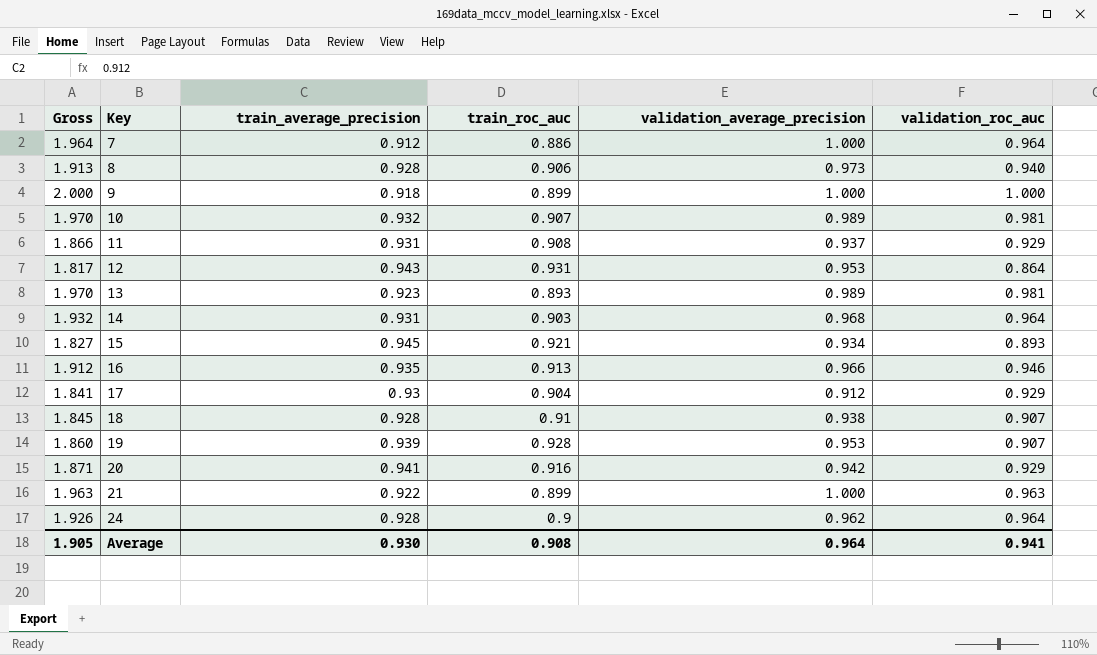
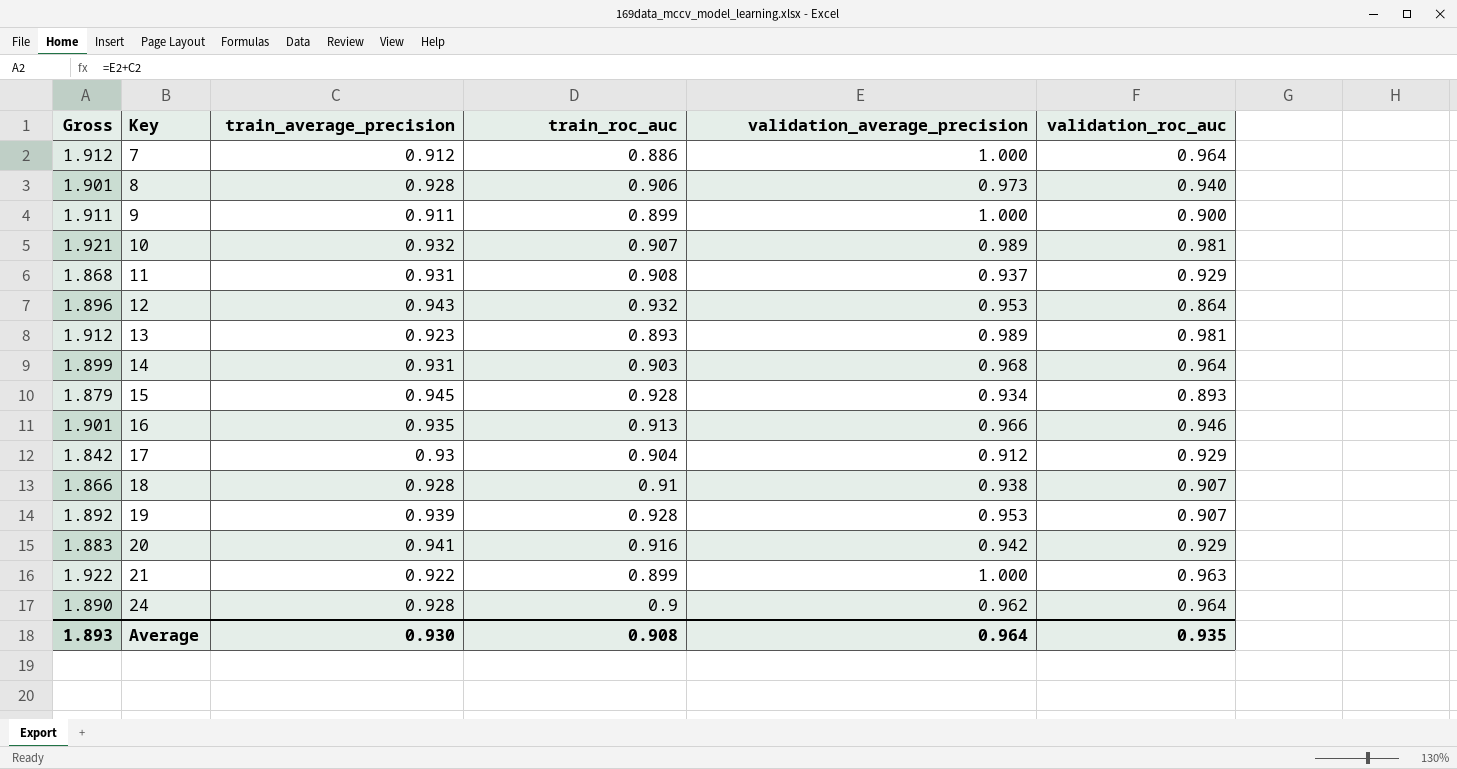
column Gross | formula: [validation_average_precision] + [validation_roc_auc] -> [train_average_precision] + [validation_average_precision]
9 | train_average_precision: 0.918 -> 0.911
9 | validation_roc_auc: 1.000 -> 0.900
12 | train_roc_auc: 0.931 -> 0.932
15 | train_roc_auc: 0.921 -> 0.928
Average | Gross: 1.905 -> 1.893
Average | validation_roc_auc: 0.941 -> 0.935

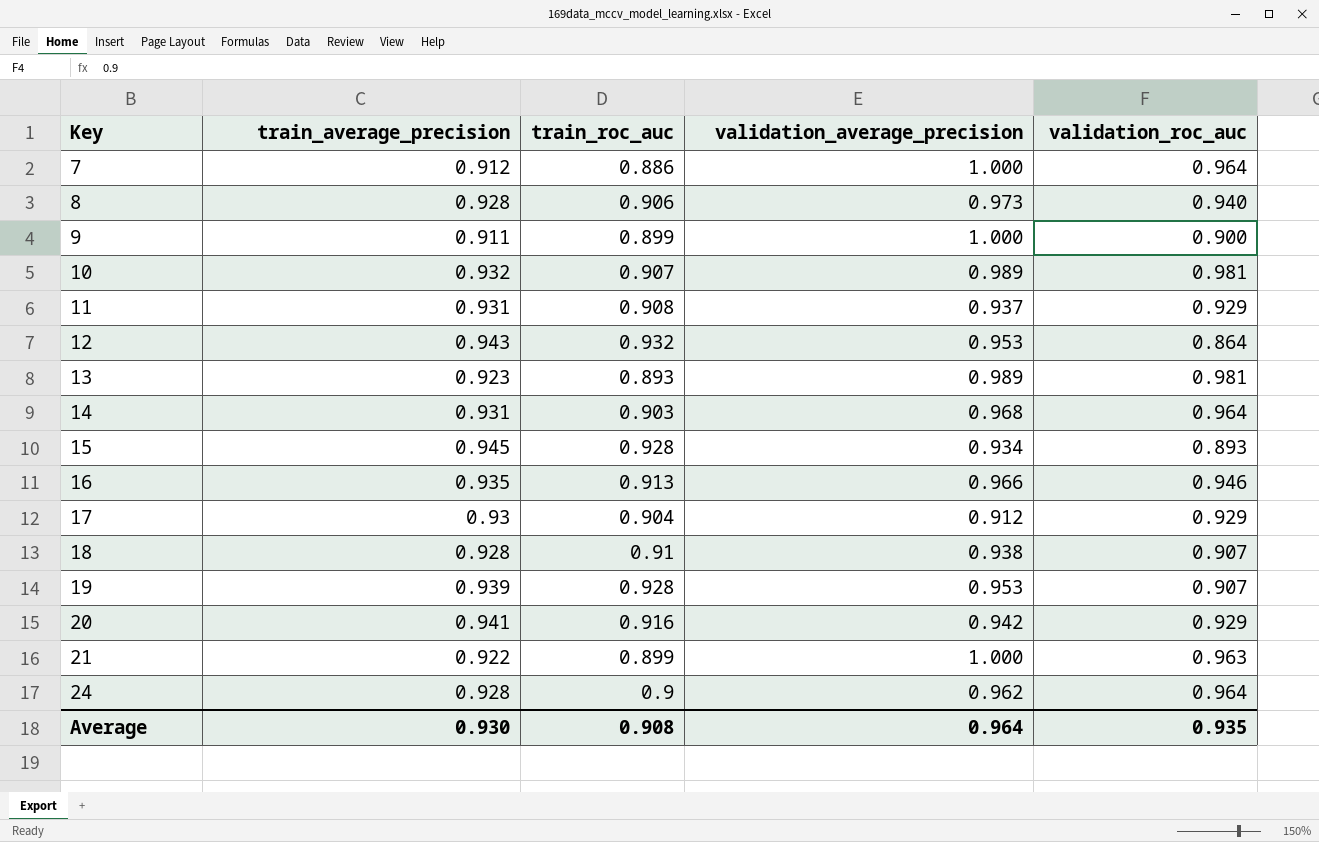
column Gross | formula: [train_average_precision] + [validation_average_precision] -> none

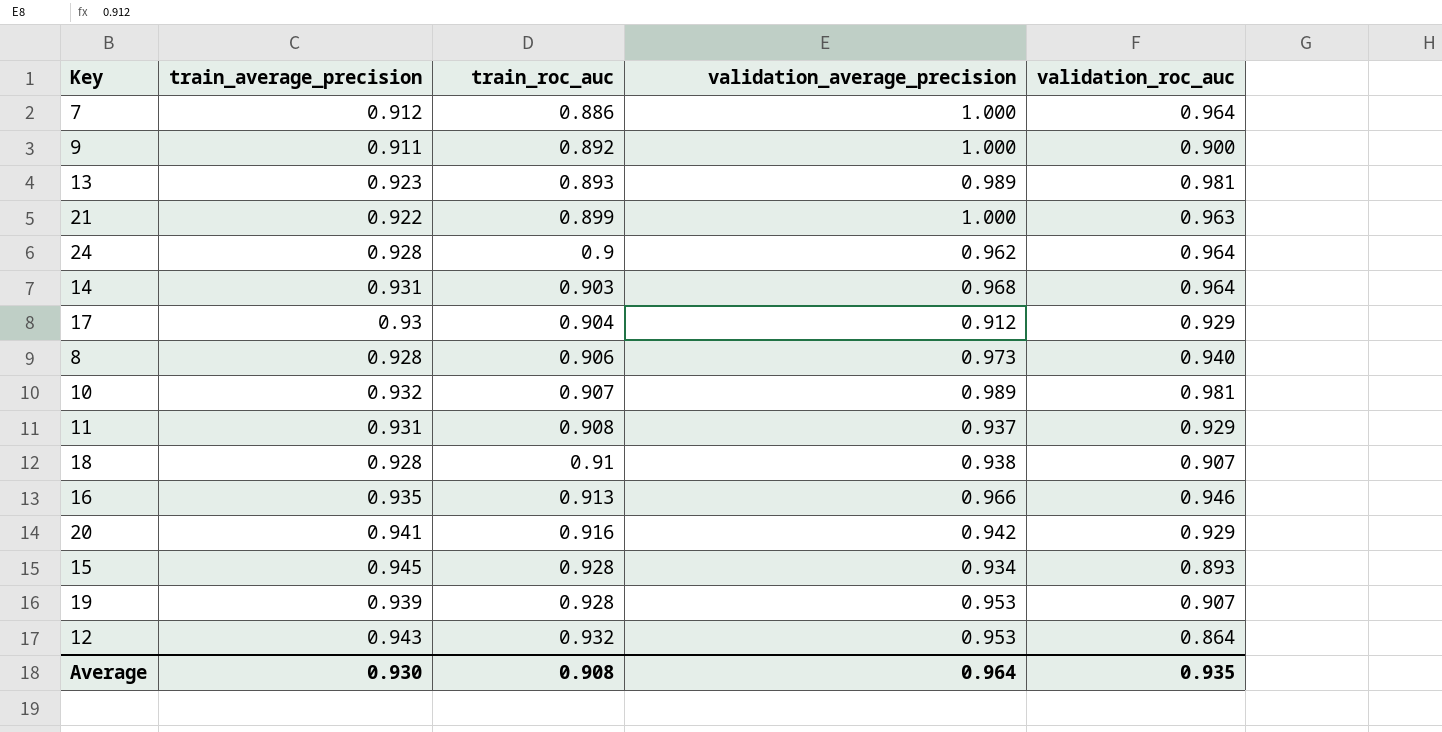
row order: Key ascending -> train_roc_auc ascending
9 | train_roc_auc: 0.899 -> 0.892

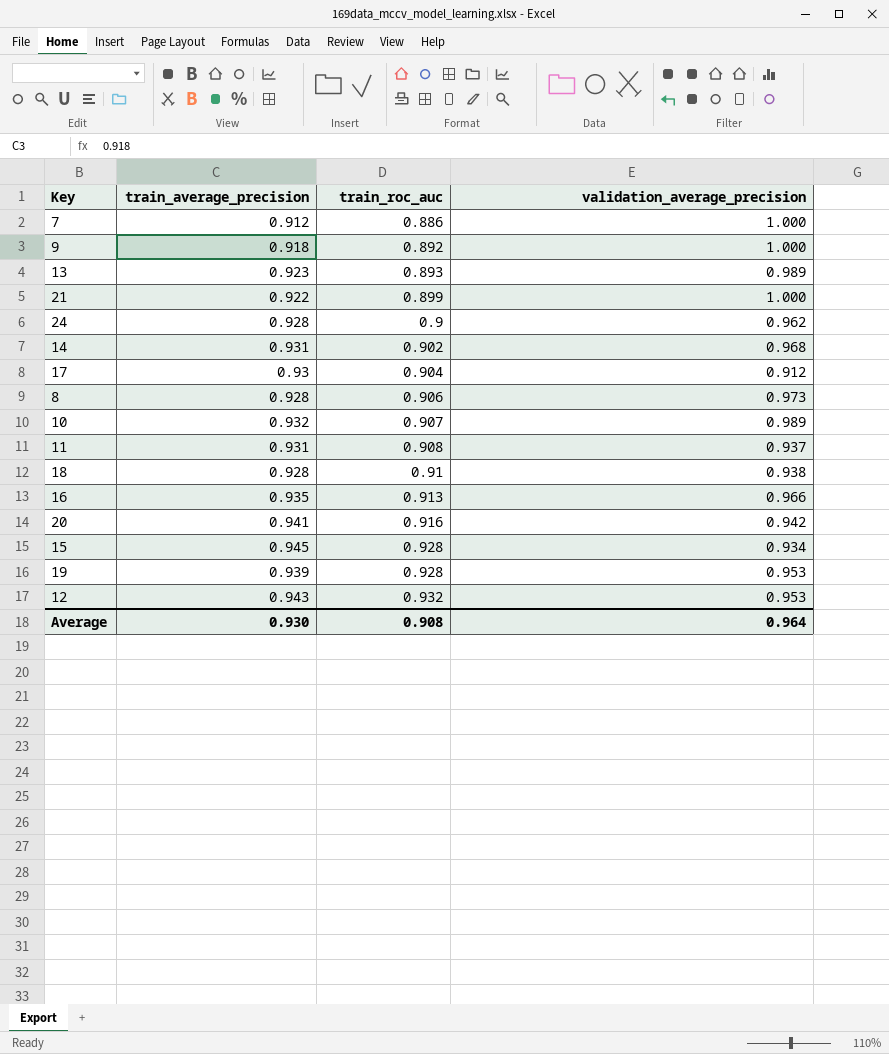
column validation_roc_auc | position: 5 -> none
9 | train_average_precision: 0.911 -> 0.918
14 | train_roc_auc: 0.903 -> 0.902

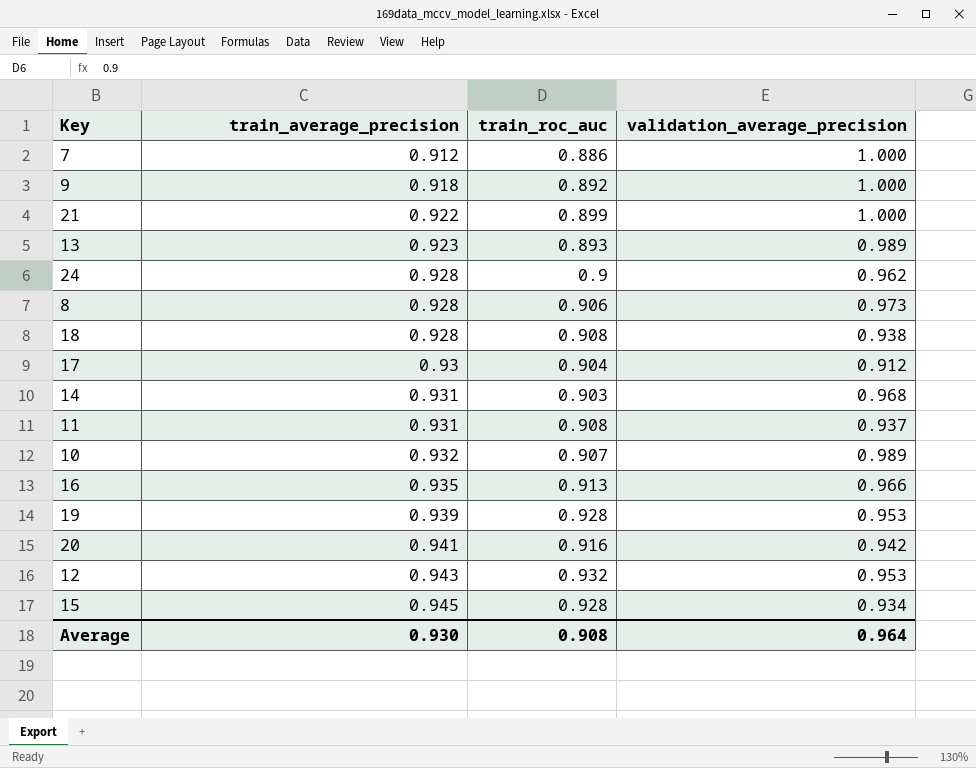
row order: train_roc_auc ascending -> train_average_precision ascending
18 | train_roc_auc: 0.91 -> 0.908
14 | train_roc_auc: 0.902 -> 0.903

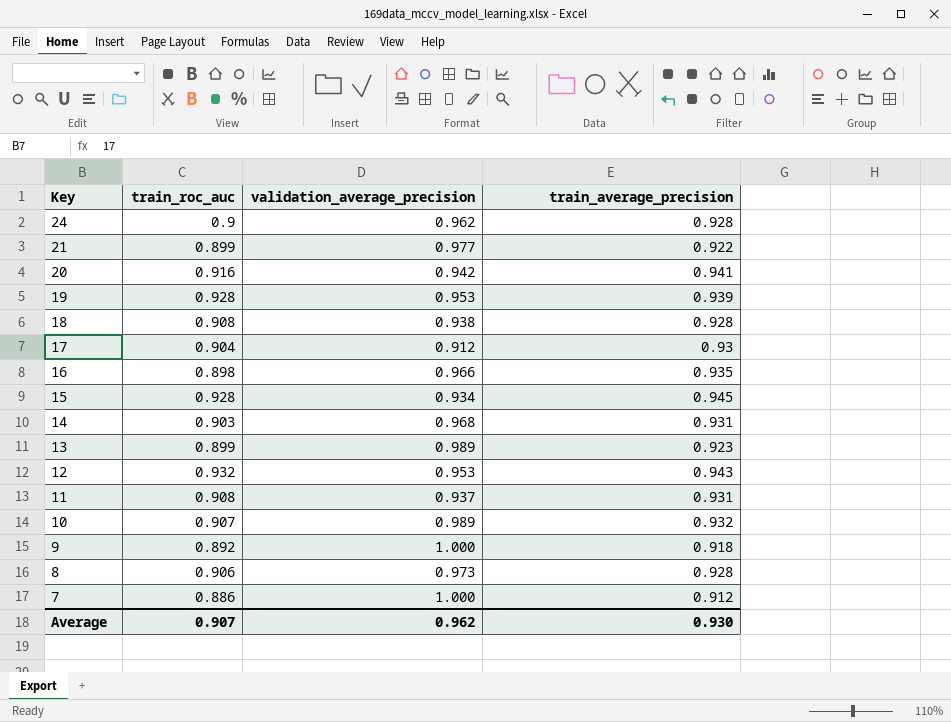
row order: train_average_precision ascending -> Key descending
column train_average_precision | position: 2 -> 4
21 | validation_average_precision: 1.000 -> 0.977
16 | train_roc_auc: 0.913 -> 0.898
13 | train_roc_auc: 0.893 -> 0.899
Average | train_roc_auc: 0.908 -> 0.907
Average | validation_average_precision: 0.964 -> 0.962

